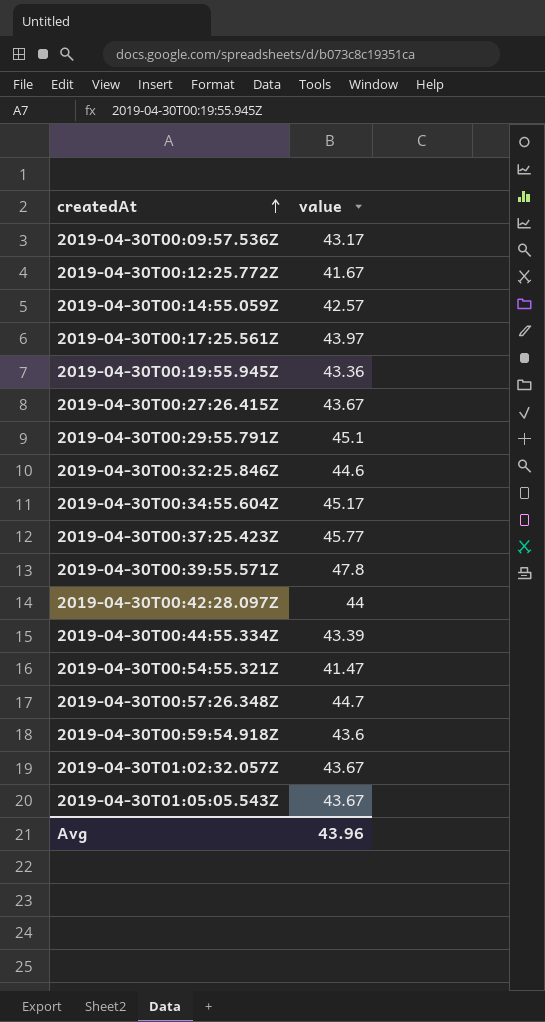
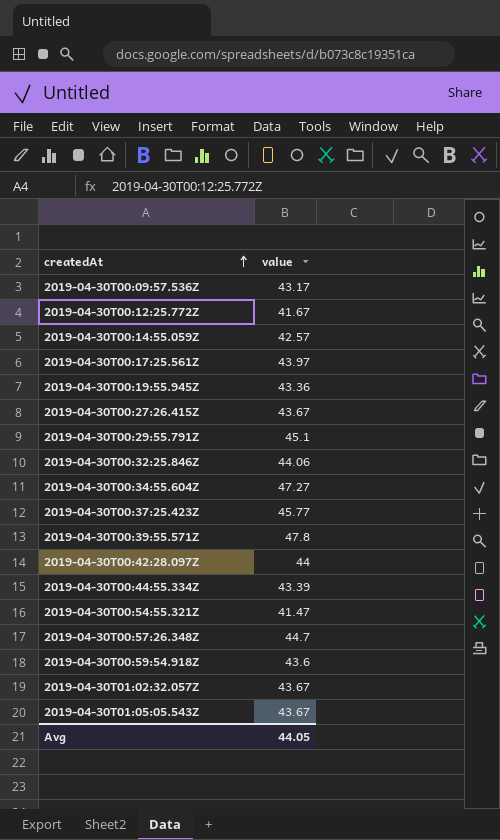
2019-04-30T00:32:25.846Z | value: 44.6 -> 44.06
2019-04-30T00:34:55.604Z | value: 45.17 -> 47.27
Avg | value: 43.96 -> 44.05

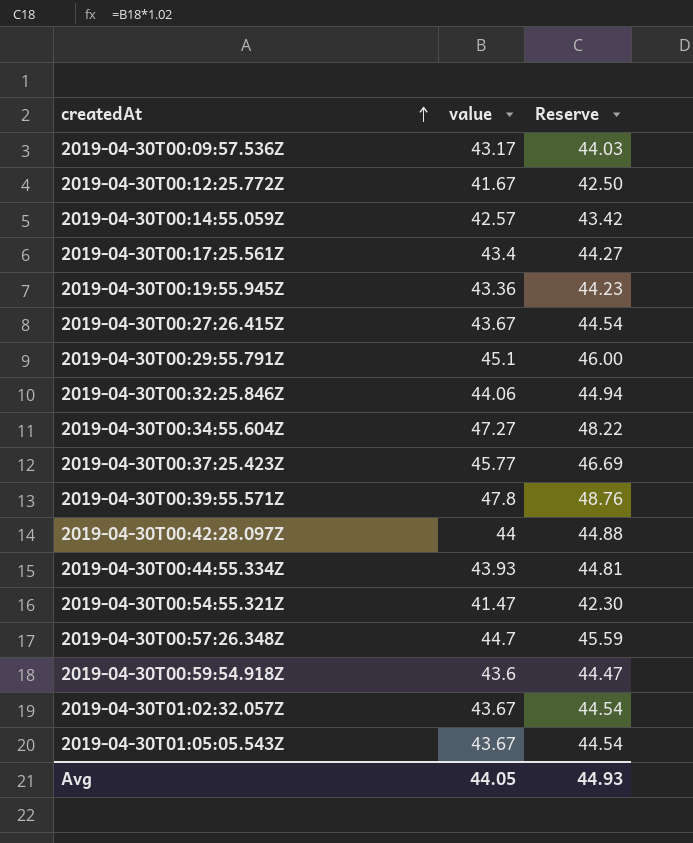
column Reserve | formula: none -> [value] * 1.02
2019-04-30T00:17:25.561Z | value: 43.97 -> 43.4
2019-04-30T00:44:55.334Z | value: 43.39 -> 43.93

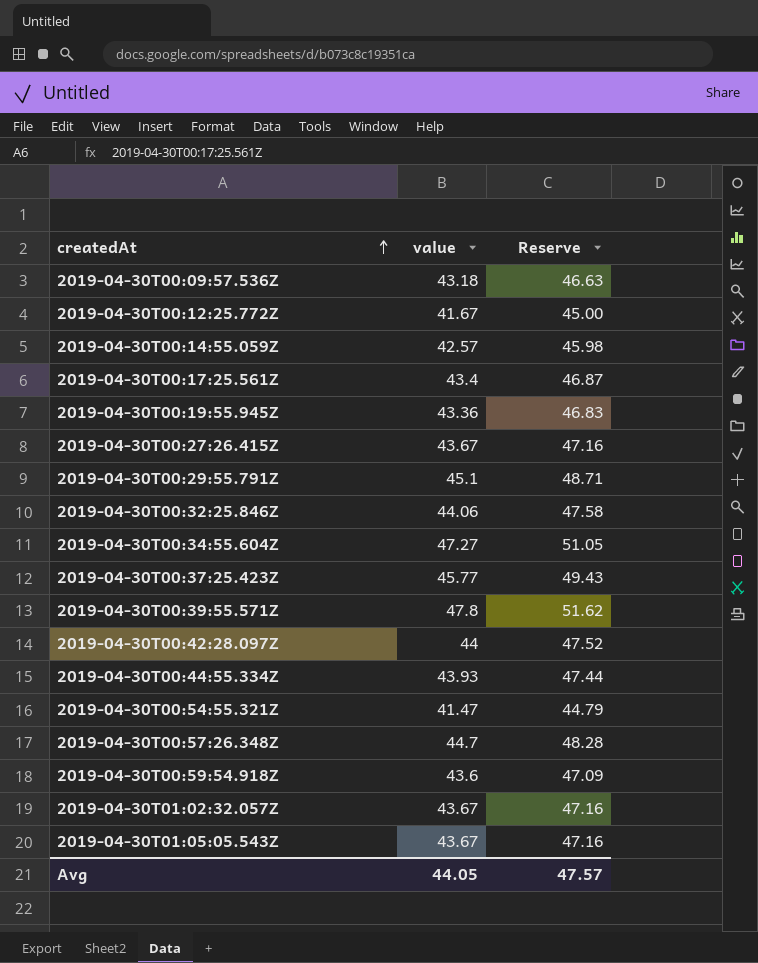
column Reserve | formula: [value] * 1.02 -> [value] * 1.08
2019-04-30T00:09:57.536Z | value: 43.17 -> 43.18
Avg | Reserve: 44.93 -> 47.57

